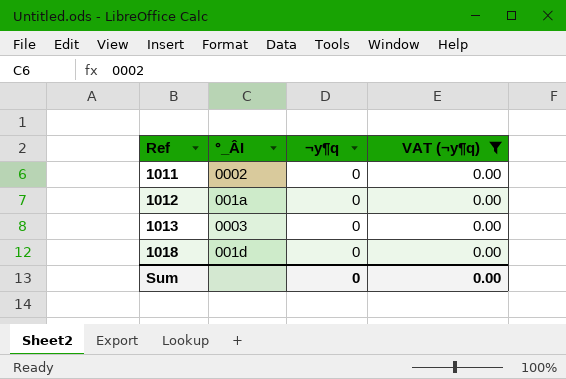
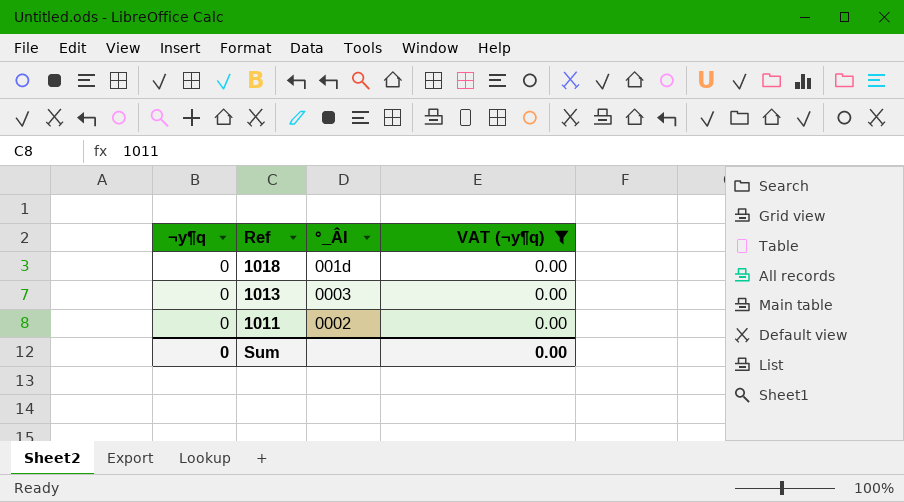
row order: Ref ascending -> Ref descending
column ¬y¶q | position: 3 -> 1
row 1012: 001a | 0 | 0.00 -> none

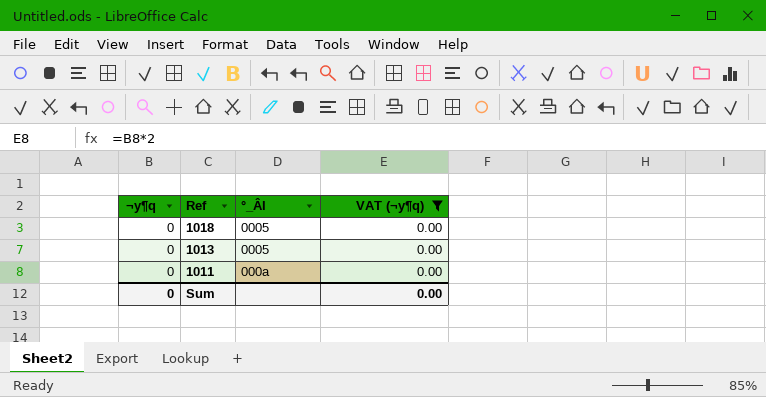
1018 | °_ÂI: 001d -> 0005
1013 | °_ÂI: 0003 -> 0005
1011 | °_ÂI: 0002 -> 000a

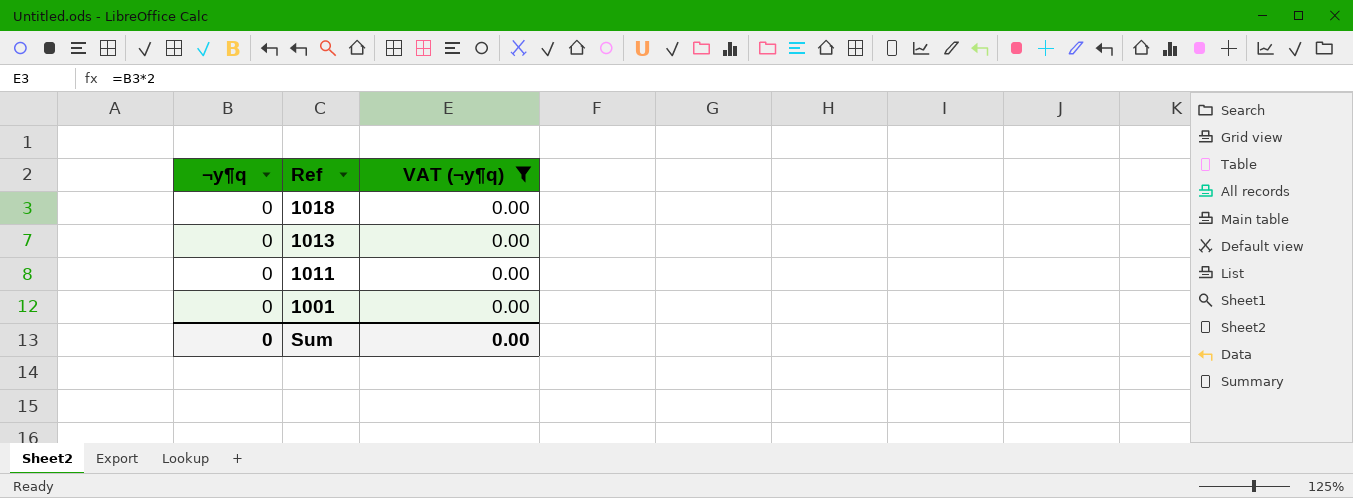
column °_ÂI | position: 3 -> none
row 1001: none -> 0 | 0.00

